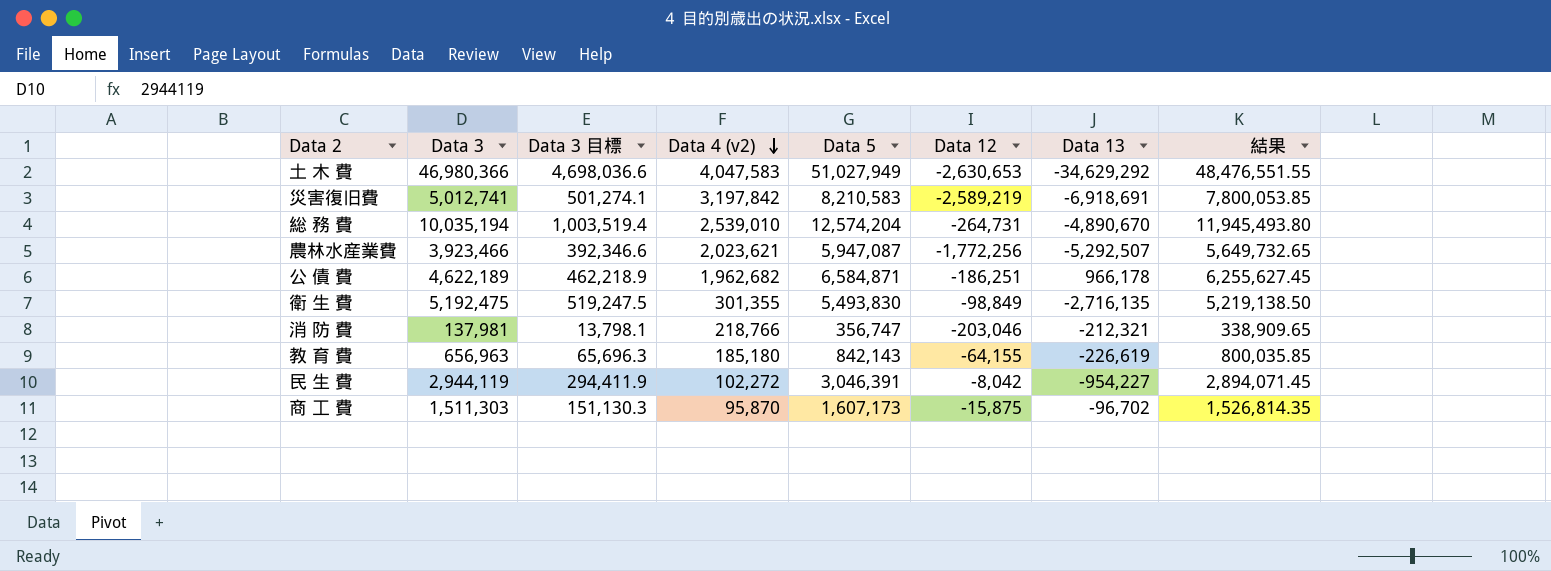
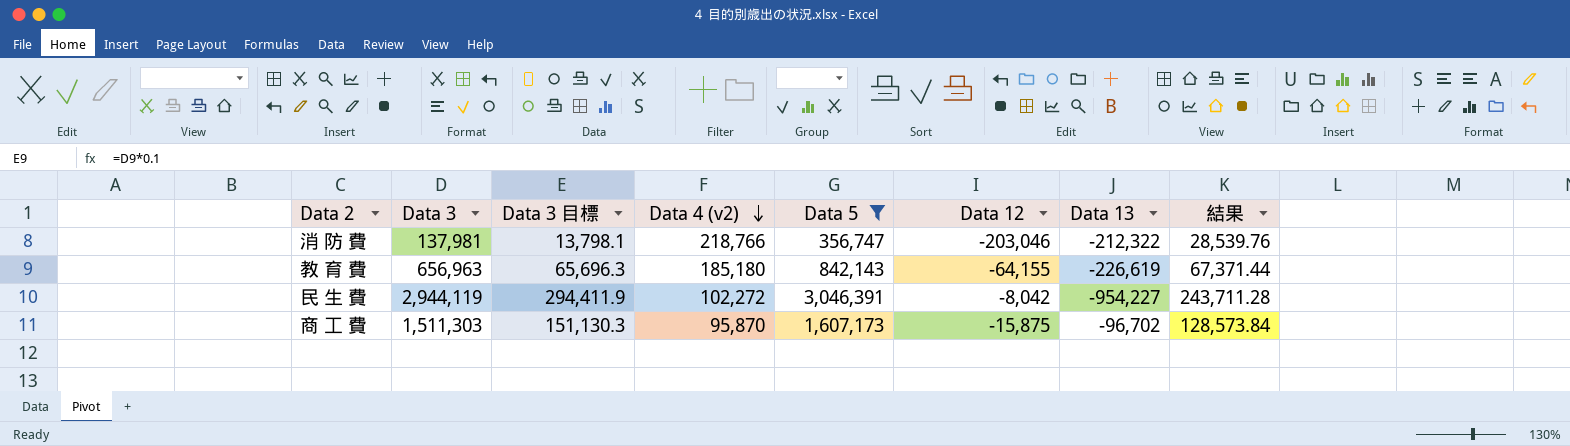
filter: none -> Data 5 <= 3,046,391
column 結果 | formula: [Data 5] * 0.95 -> [Data 5] * 0.08
消 防 費 | Data 13: -212,321 -> -212,322

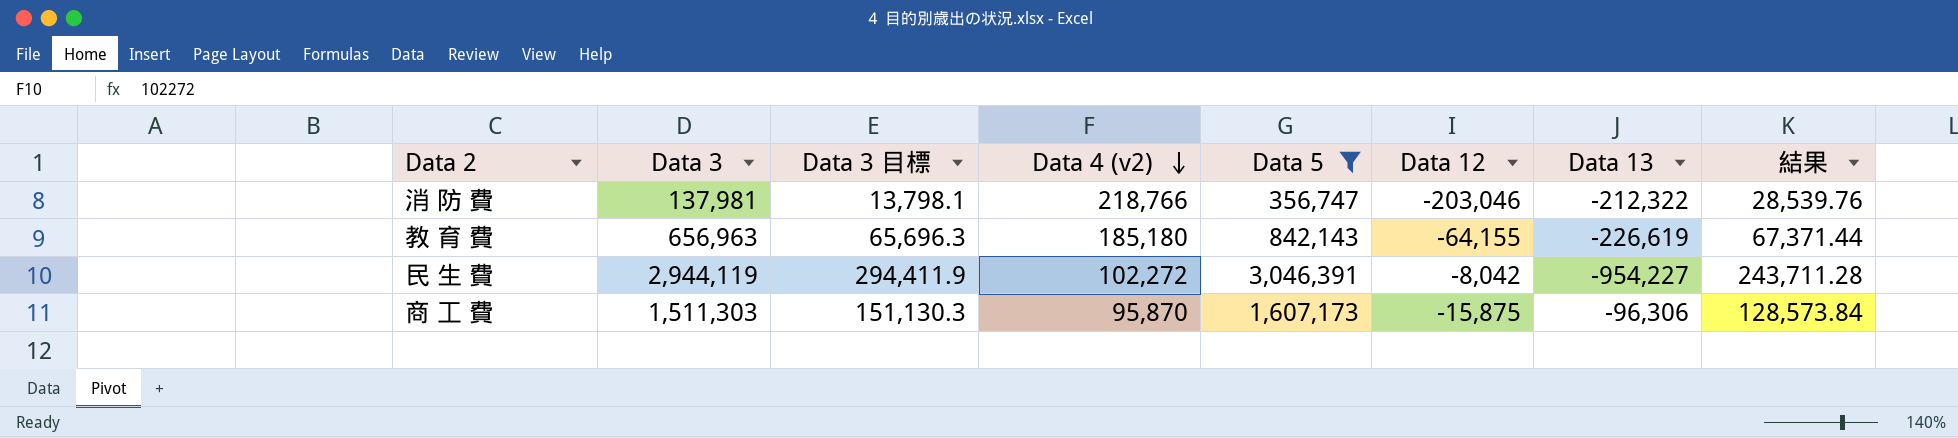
商 工 費 | Data 13: -96,702 -> -96,306

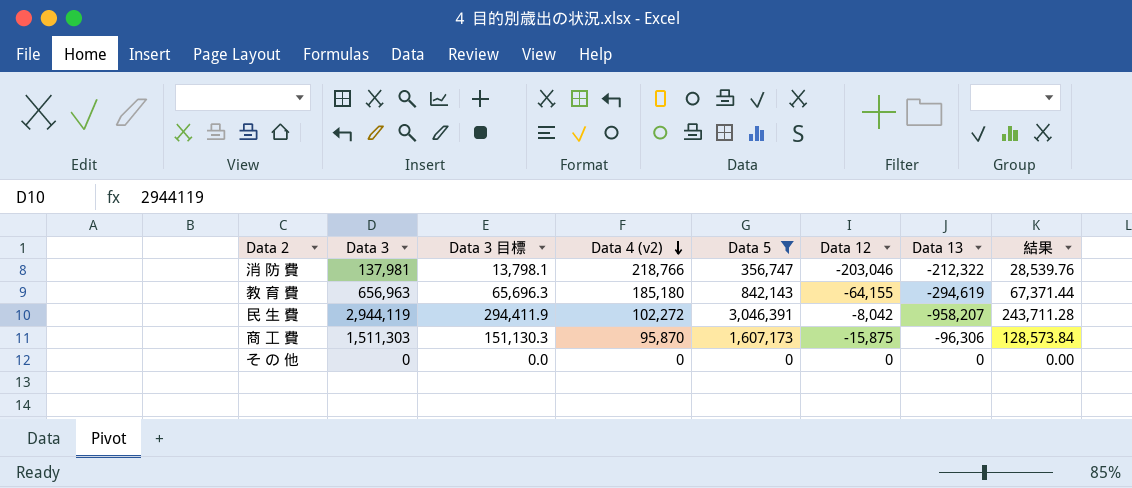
教 育 費 | Data 13: -226,619 -> -294,619
民 生 費 | Data 13: -954,227 -> -958,207
row そ の 他: none -> 0 | 0.0 | 0 | 0 | 0 | 0 | 0.00

